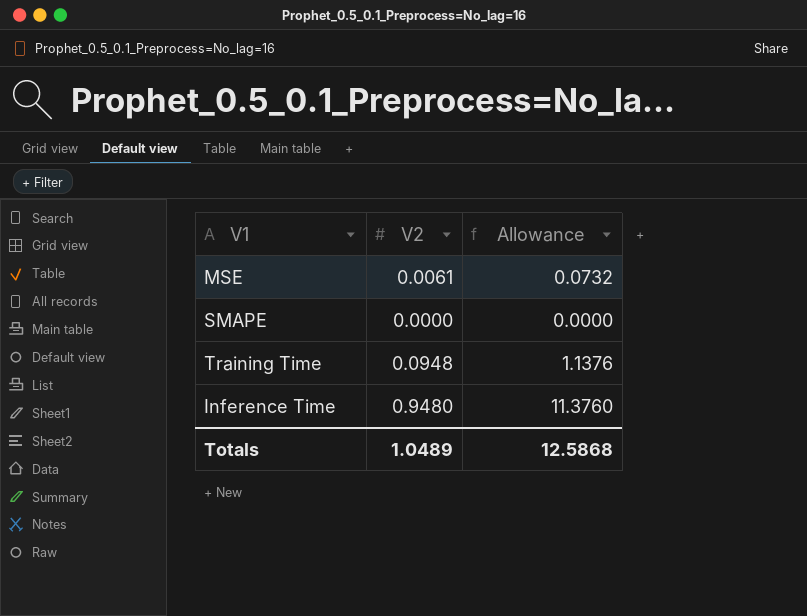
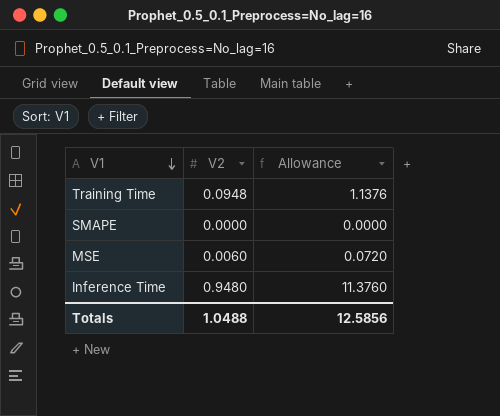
row order: none -> V1 descending
MSE | V2: 0.0061 -> 0.0060
MSE | Allowance: 0.0732 -> 0.0720
Totals | V2: 1.0489 -> 1.0488
Totals | Allowance: 12.5868 -> 12.5856

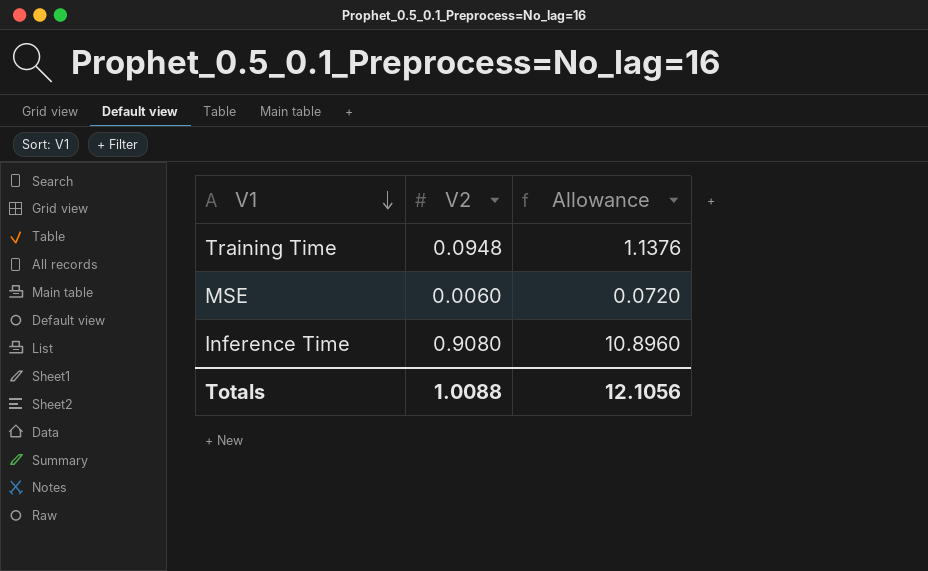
row SMAPE: 0.0000 | 0.0000 -> none
Inference Time | V2: 0.9480 -> 0.9080
Inference Time | Allowance: 11.3760 -> 10.8960
Totals | V2: 1.0488 -> 1.0088
Totals | Allowance: 12.5856 -> 12.1056

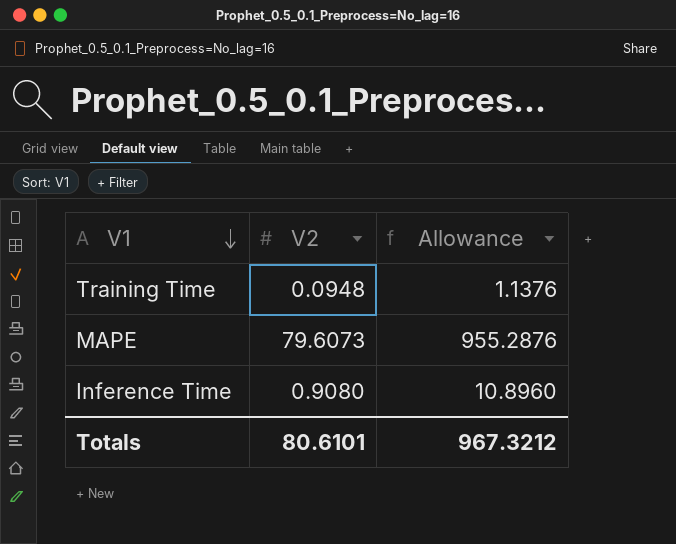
row MSE: 0.0060 | 0.0720 -> none
row MAPE: none -> 79.6073 | 955.2876
Totals | V2: 1.0088 -> 80.6101
Totals | Allowance: 12.1056 -> 967.3212

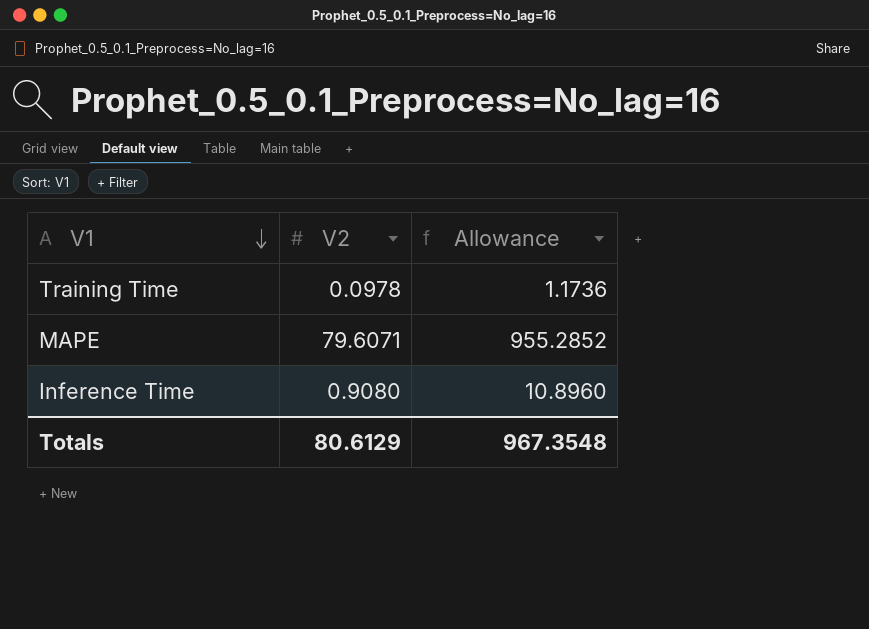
Training Time | V2: 0.0948 -> 0.0978
Training Time | Allowance: 1.1376 -> 1.1736
MAPE | V2: 79.6073 -> 79.6071
MAPE | Allowance: 955.2876 -> 955.2852
Totals | V2: 80.6101 -> 80.6129
Totals | Allowance: 967.3212 -> 967.3548

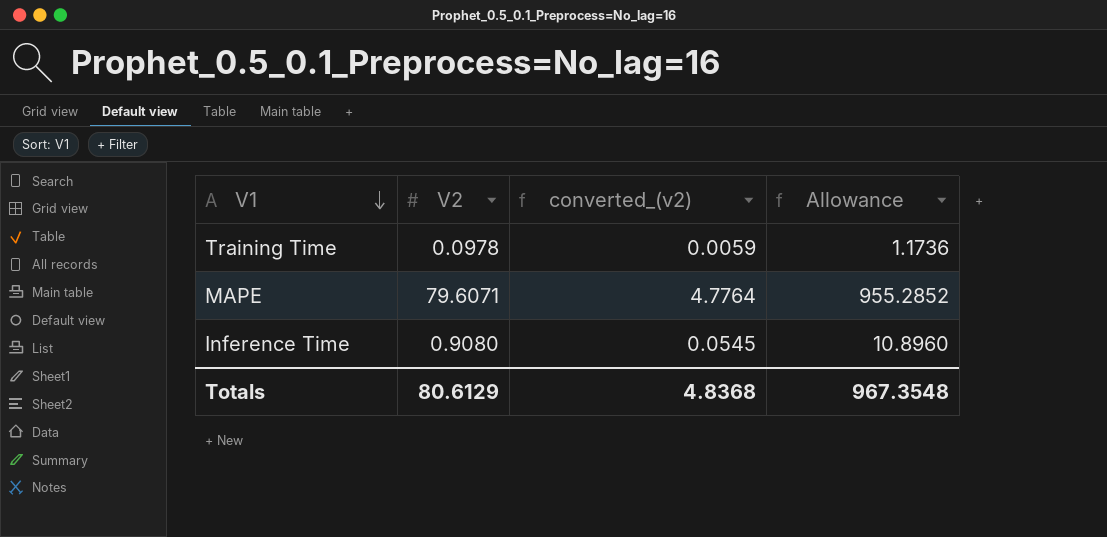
column converted_(v2) | formula: none -> [V2] * 0.06

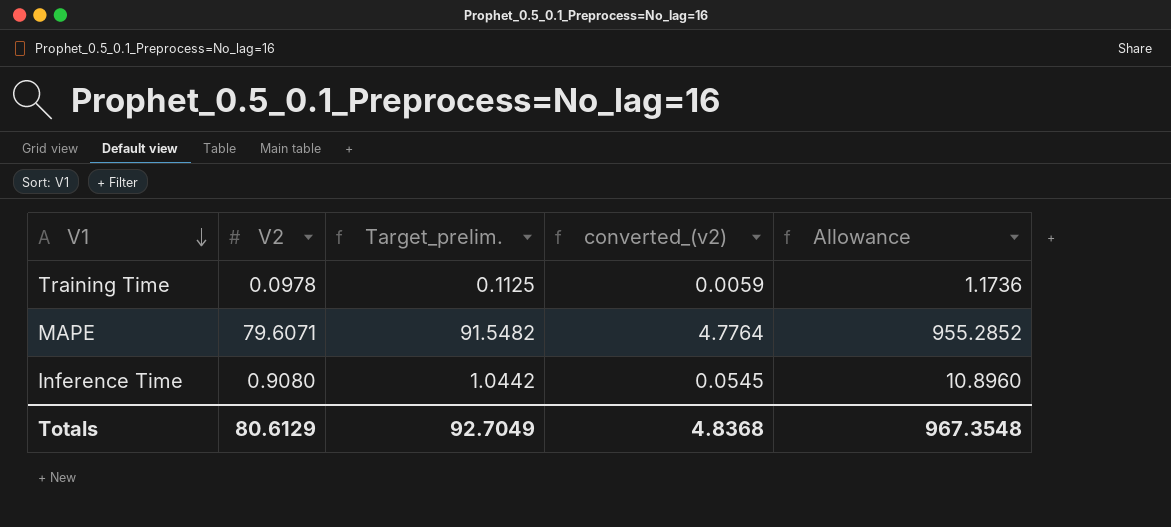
column Target_prelim. | formula: none -> [V2] * 1.15

